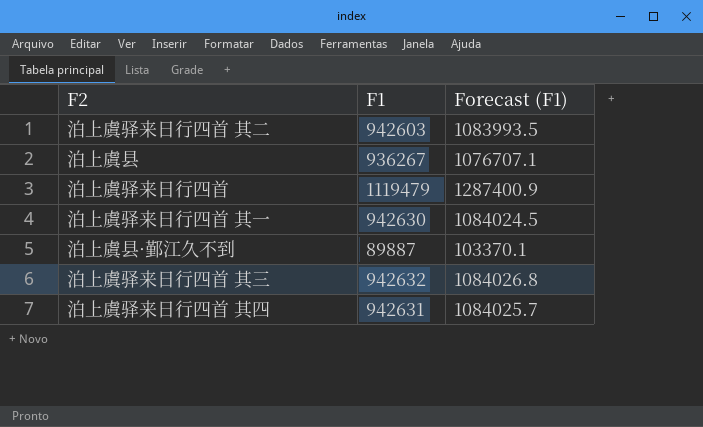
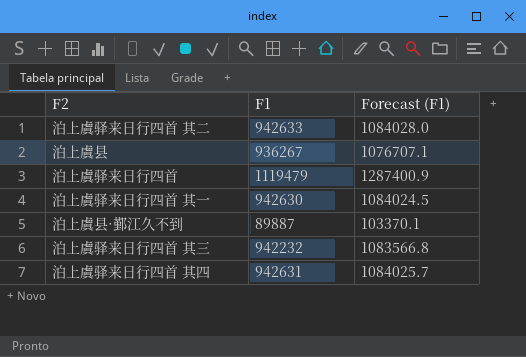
泊上虞驿来日行四首 其二 | F1: 942603 -> 942633
泊上虞驿来日行四首 其二 | Forecast (F1): 1083993.5 -> 1084028.0
泊上虞驿来日行四首 其三 | F1: 942632 -> 942232
泊上虞驿来日行四首 其三 | Forecast (F1): 1084026.8 -> 1083566.8

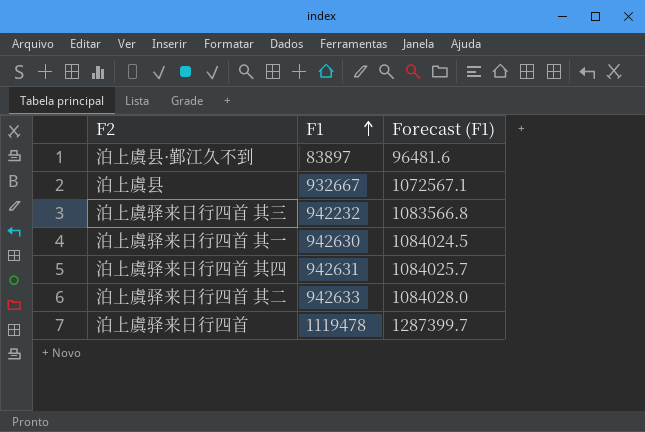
row order: none -> F1 ascending
泊上虞县·鄞江久不到 | F1: 89887 -> 83897
泊上虞县·鄞江久不到 | Forecast (F1): 103370.1 -> 96481.6
泊上虞县 | F1: 936267 -> 932667
泊上虞县 | Forecast (F1): 1076707.1 -> 1072567.1
泊上虞驿来日行四首 | F1: 1119479 -> 1119478
泊上虞驿来日行四首 | Forecast (F1): 1287400.9 -> 1287399.7

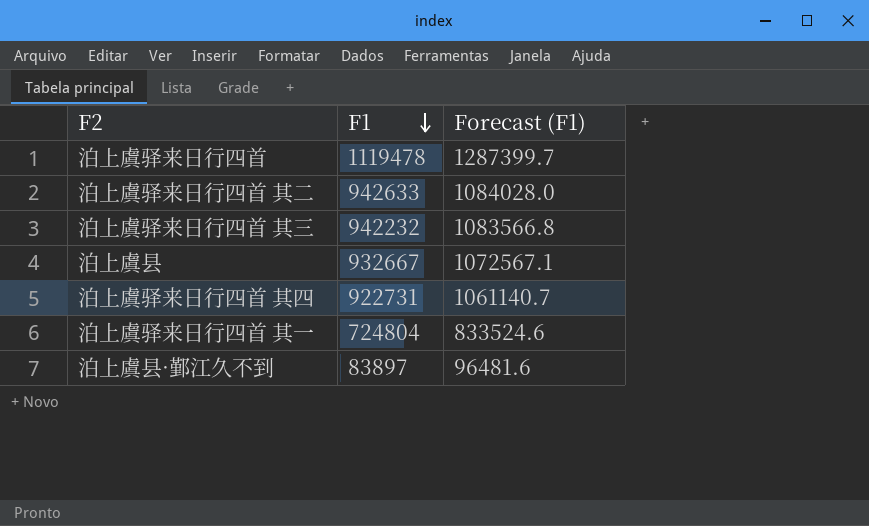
row order: F1 ascending -> F1 descending
泊上虞驿来日行四首 其四 | F1: 942631 -> 922731
泊上虞驿来日行四首 其四 | Forecast (F1): 1084025.7 -> 1061140.7
泊上虞驿来日行四首 其一 | F1: 942630 -> 724804
泊上虞驿来日行四首 其一 | Forecast (F1): 1084024.5 -> 833524.6

